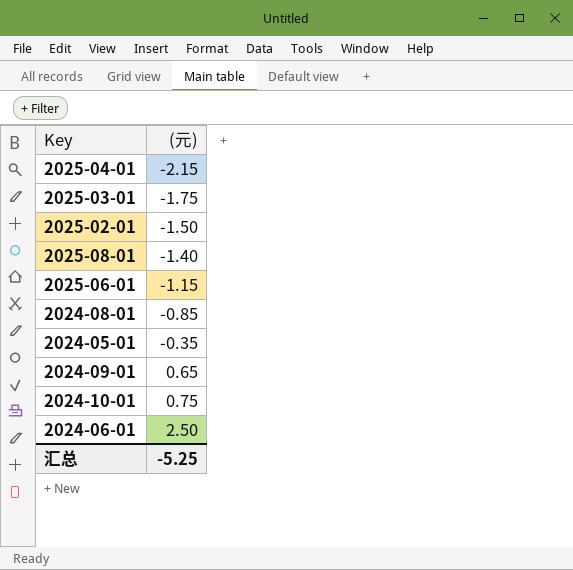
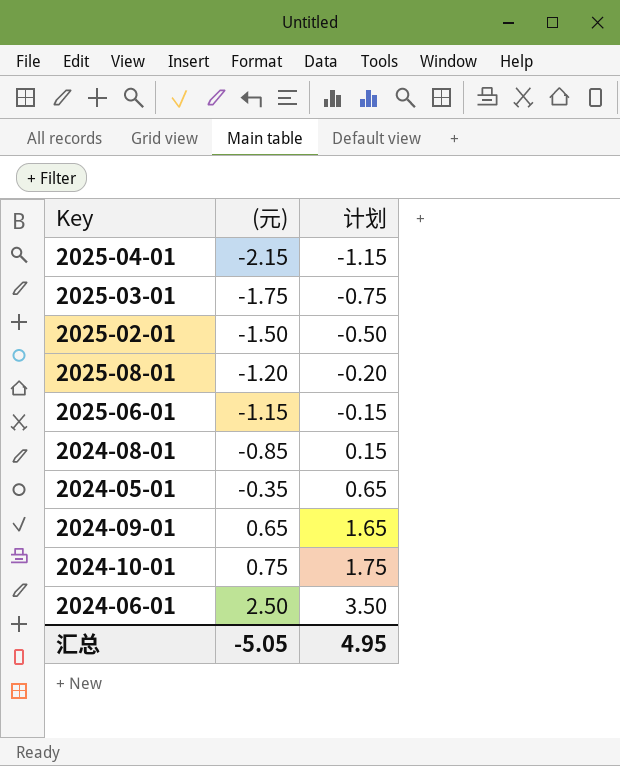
column 计划 | formula: none -> [(元)] + 1
2025-08-01 | (元): -1.40 -> -1.20
汇总 | (元): -5.25 -> -5.05

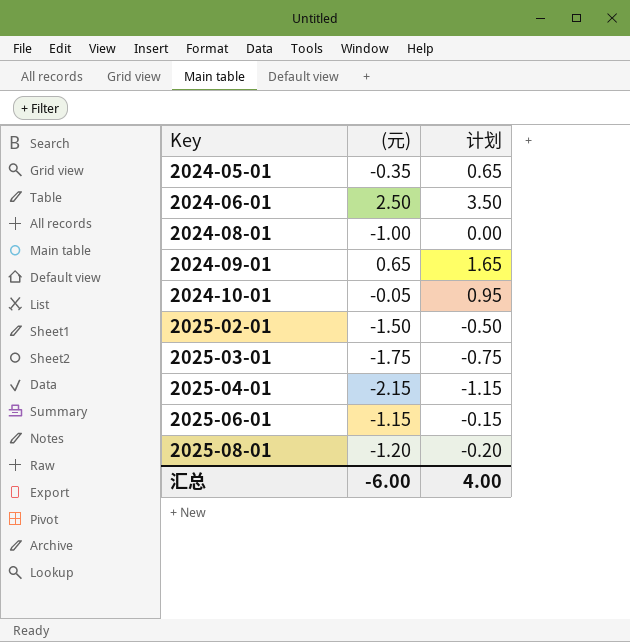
row order: (元) ascending -> Key ascending
2024-08-01 | (元): -0.85 -> -1.00
2024-08-01 | 计划: 0.15 -> 0.00
2024-10-01 | (元): 0.75 -> -0.05
2024-10-01 | 计划: 1.75 -> 0.95
汇总 | (元): -5.05 -> -6.00
汇总 | 计划: 4.95 -> 4.00

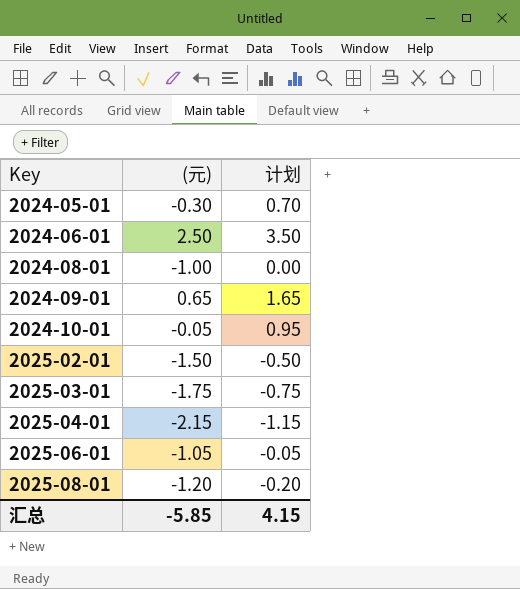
2024-05-01 | (元): -0.35 -> -0.30
2024-05-01 | 计划: 0.65 -> 0.70
2025-06-01 | (元): -1.15 -> -1.05
2025-06-01 | 计划: -0.15 -> -0.05
汇总 | (元): -6.00 -> -5.85
汇总 | 计划: 4.00 -> 4.15

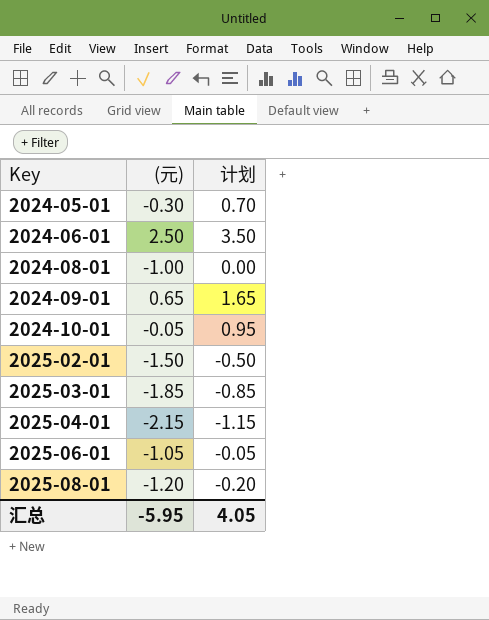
2025-03-01 | (元): -1.75 -> -1.85
2025-03-01 | 计划: -0.75 -> -0.85
汇总 | (元): -5.85 -> -5.95
汇总 | 计划: 4.15 -> 4.05

